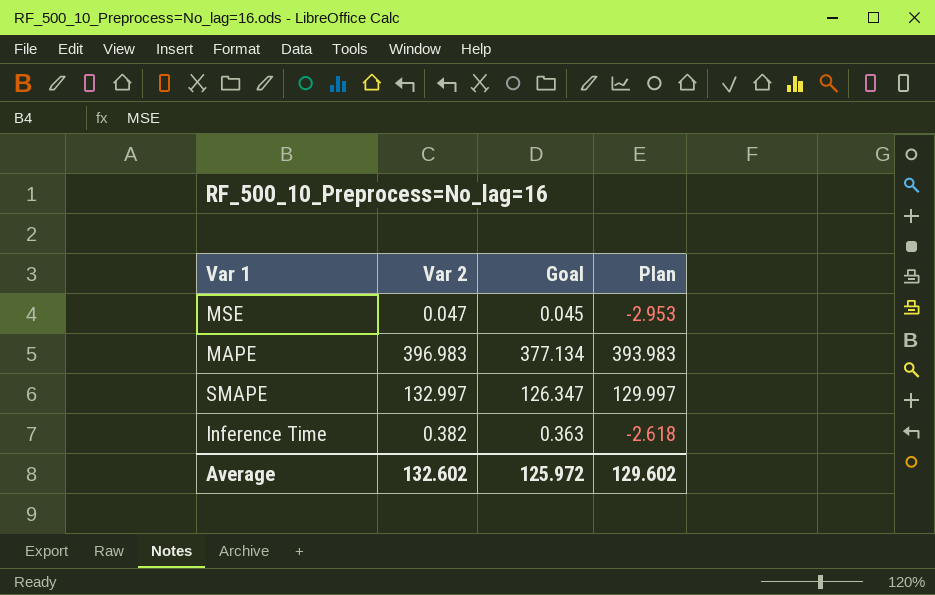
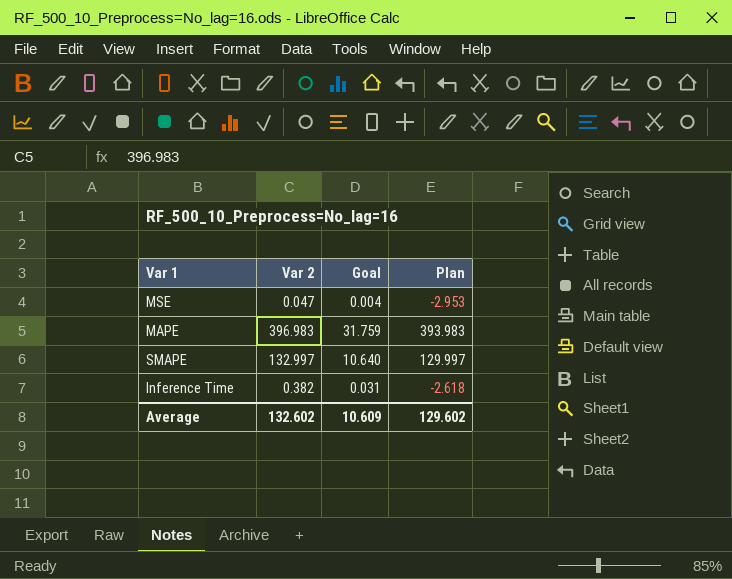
column Goal | formula: [Var 2] * 0.95 -> [Var 2] * 0.08
Average | Goal: 125.972 -> 10.609

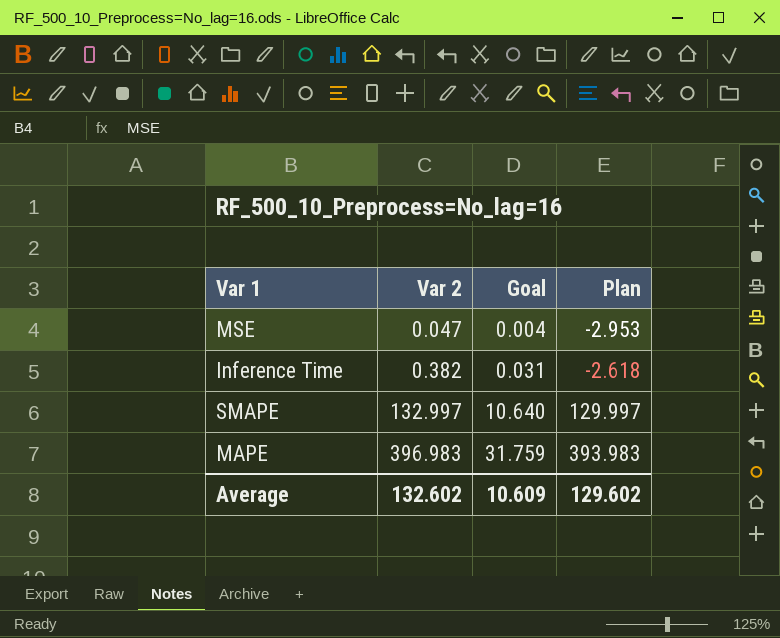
row order: none -> Var 2 ascending

